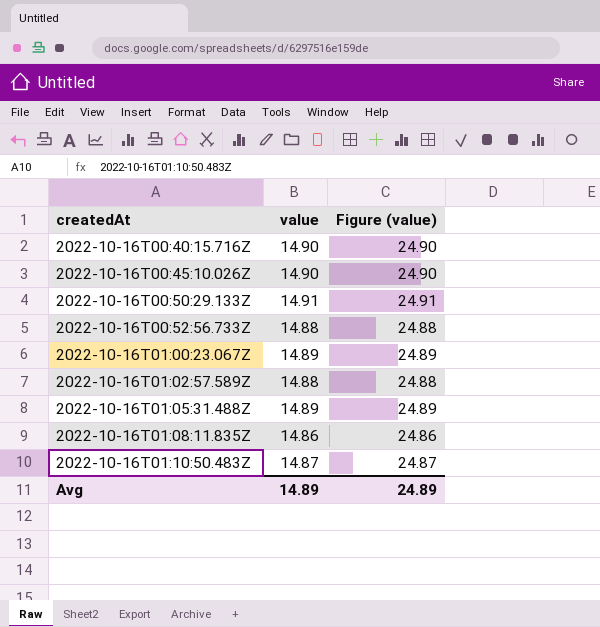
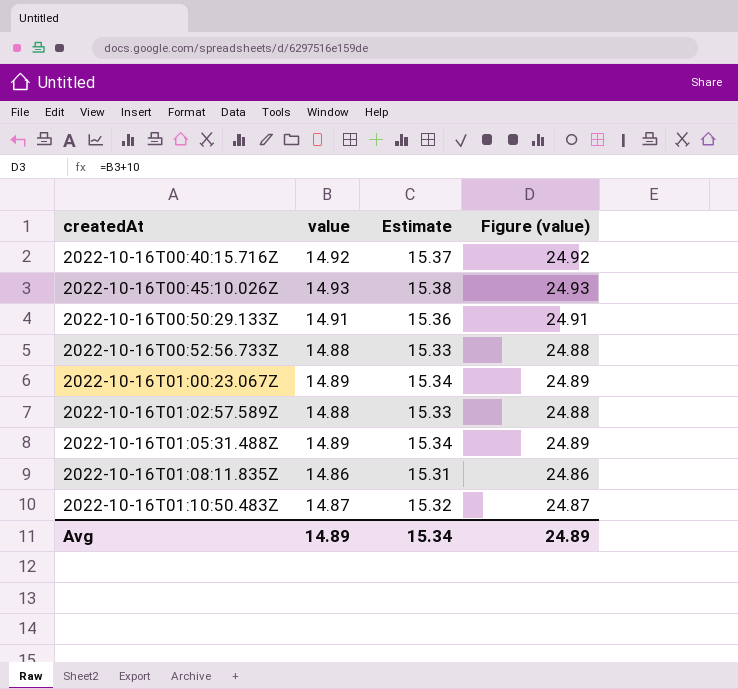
column Estimate | formula: none -> [value] * 1.03
2022-10-16T00:40:15.716Z | value: 14.90 -> 14.92
2022-10-16T00:40:15.716Z | Figure (value): 24.90 -> 24.92
2022-10-16T00:45:10.026Z | value: 14.90 -> 14.93
2022-10-16T00:45:10.026Z | Figure (value): 24.90 -> 24.93

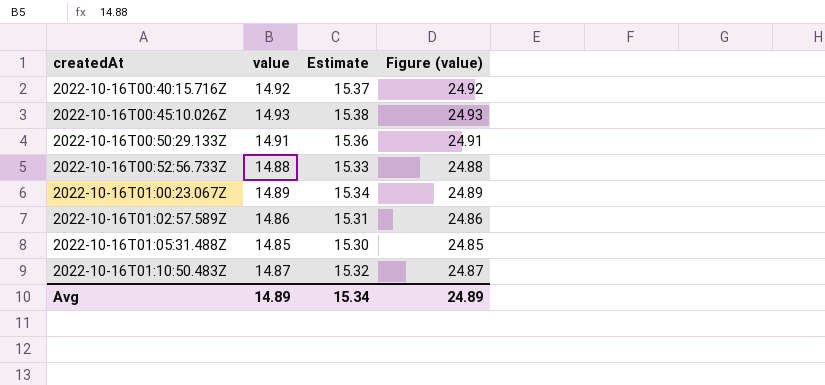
row 2022-10-16T01:08:11.835Z: 14.86 | 15.31 | 24.86 -> none
2022-10-16T01:02:57.589Z | value: 14.88 -> 14.86
2022-10-16T01:02:57.589Z | Estimate: 15.33 -> 15.31
2022-10-16T01:02:57.589Z | Figure (value): 24.88 -> 24.86
2022-10-16T01:05:31.488Z | value: 14.89 -> 14.85
2022-10-16T01:05:31.488Z | Estimate: 15.34 -> 15.30
2022-10-16T01:05:31.488Z | Figure (value): 24.89 -> 24.85

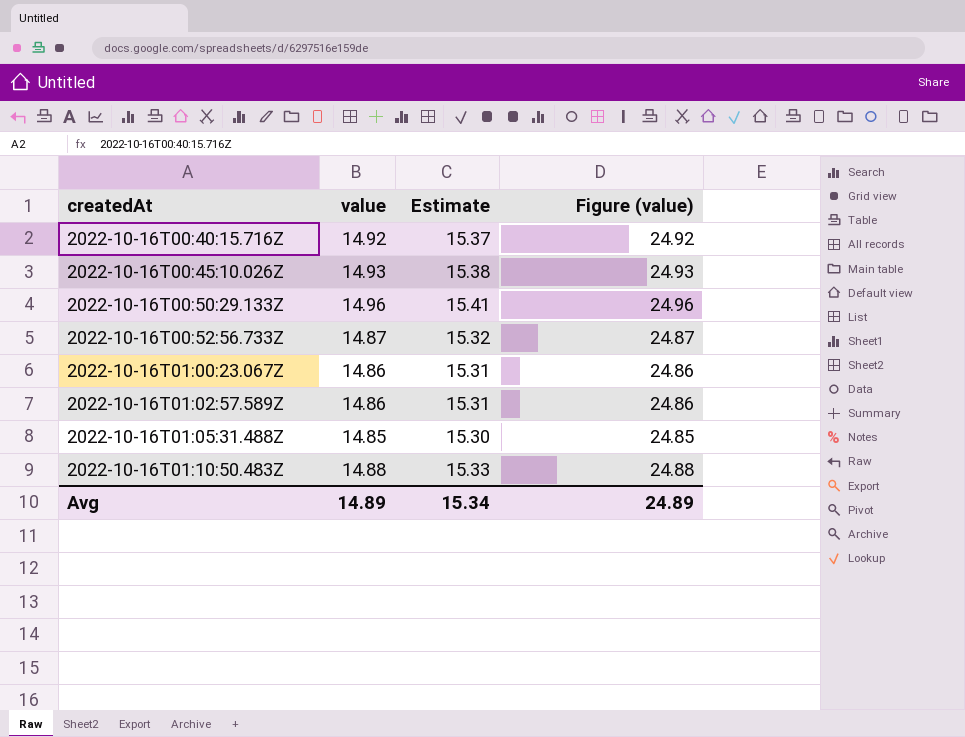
2022-10-16T00:50:29.133Z | value: 14.91 -> 14.96
2022-10-16T00:50:29.133Z | Estimate: 15.36 -> 15.41
2022-10-16T00:50:29.133Z | Figure (value): 24.91 -> 24.96
2022-10-16T00:52:56.733Z | value: 14.88 -> 14.87
2022-10-16T00:52:56.733Z | Estimate: 15.33 -> 15.32
2022-10-16T00:52:56.733Z | Figure (value): 24.88 -> 24.87
2022-10-16T01:00:23.067Z | value: 14.89 -> 14.86
2022-10-16T01:00:23.067Z | Estimate: 15.34 -> 15.31
2022-10-16T01:00:23.067Z | Figure (value): 24.89 -> 24.86
2022-10-16T01:10:50.483Z | value: 14.87 -> 14.88
2022-10-16T01:10:50.483Z | Estimate: 15.32 -> 15.33
2022-10-16T01:10:50.483Z | Figure (value): 24.87 -> 24.88

